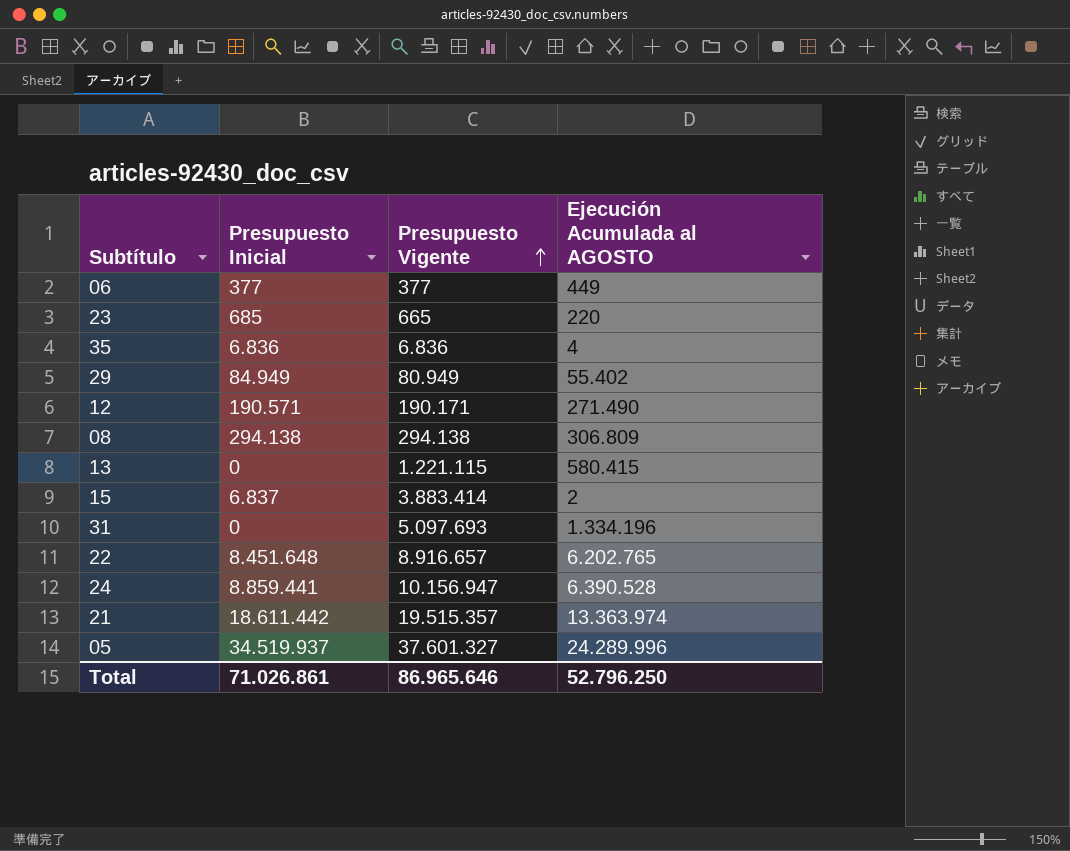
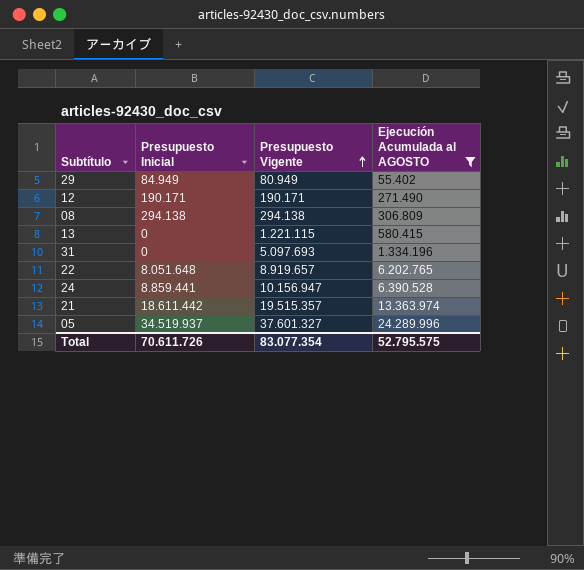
filter: none -> Ejecución Acumulada al AGOSTO >= 55.402
12 | Presupuesto Inicial: 190.571 -> 190.171
22 | Presupuesto Inicial: 8.451.648 -> 8.051.648
22 | Presupuesto Vigente: 8.916.657 -> 8.919.657
Total | Presupuesto Inicial: 71.026.861 -> 70.611.726
Total | Presupuesto Vigente: 86.965.646 -> 83.077.354
Total | Ejecución Acumulada al AGOSTO: 52.796.250 -> 52.795.575

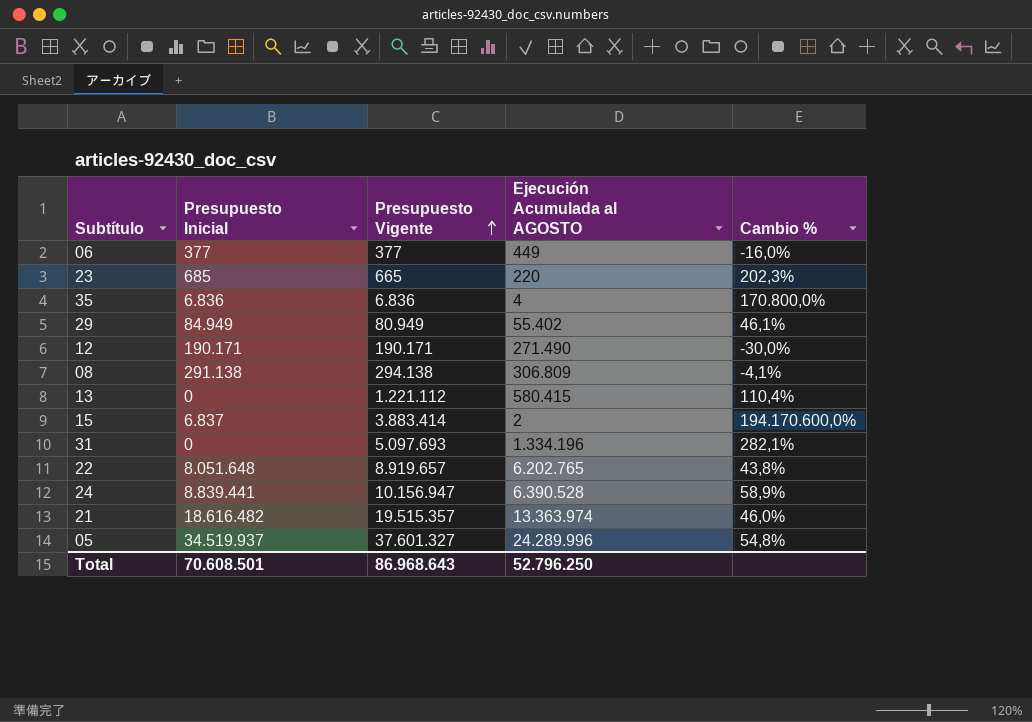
filter: Ejecución Acumulada al AGOSTO >= 55.402 -> none
column Cambio % | formula: none -> ([Presupuesto Vigente] - [Ejecución Acumulada al AGOSTO]) / [Ejecución Acumulada al AGOSTO]
08 | Presupuesto Inicial: 294.138 -> 291.138
13 | Presupuesto Vigente: 1.221.115 -> 1.221.112
24 | Presupuesto Inicial: 8.859.441 -> 8.839.441
21 | Presupuesto Inicial: 18.611.442 -> 18.616.482
Total | Presupuesto Inicial: 70.611.726 -> 70.608.501
Total | Presupuesto Vigente: 83.077.354 -> 86.968.643
Total | Ejecución Acumulada al AGOSTO: 52.795.575 -> 52.796.250

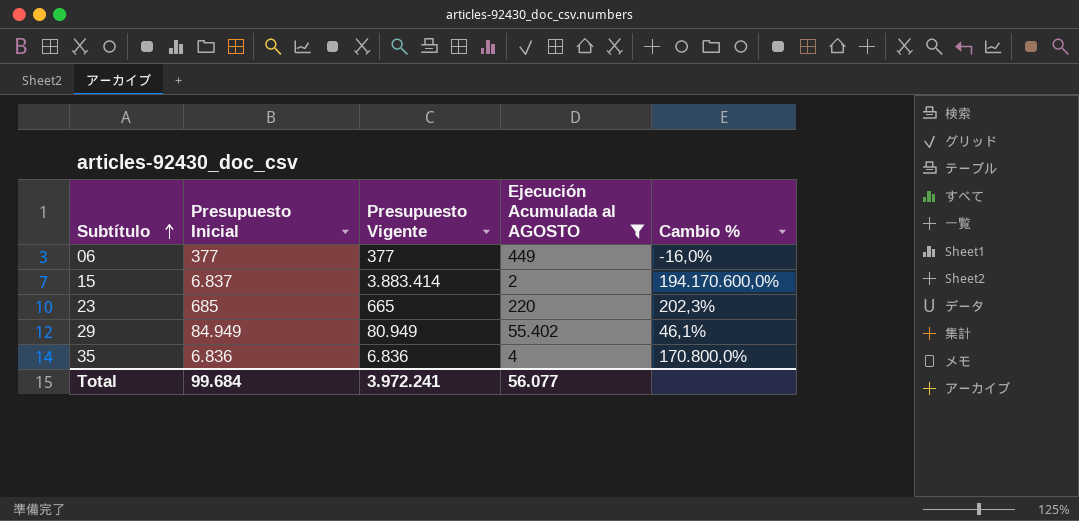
filter: none -> Ejecución Acumulada al AGOSTO <= 55.402
row order: Presupuesto Vigente ascending -> Subtítulo ascending
Total | Presupuesto Inicial: 70.608.501 -> 99.684
Total | Presupuesto Vigente: 86.968.643 -> 3.972.241
Total | Ejecución Acumulada al AGOSTO: 52.796.250 -> 56.077

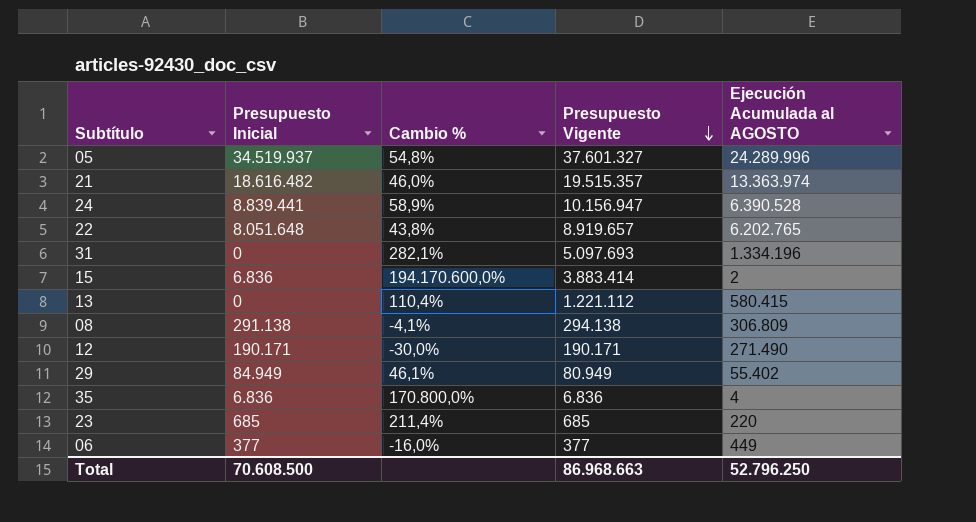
filter: Ejecución Acumulada al AGOSTO <= 55.402 -> none
row order: Subtítulo ascending -> Presupuesto Vigente descending
column Cambio % | position: 5 -> 3
15 | Presupuesto Inicial: 6.837 -> 6.836
23 | Cambio %: 202,3% -> 211,4%
23 | Presupuesto Vigente: 665 -> 685
Total | Presupuesto Inicial: 99.684 -> 70.608.500
Total | Presupuesto Vigente: 3.972.241 -> 86.968.663
Total | Ejecución Acumulada al AGOSTO: 56.077 -> 52.796.250

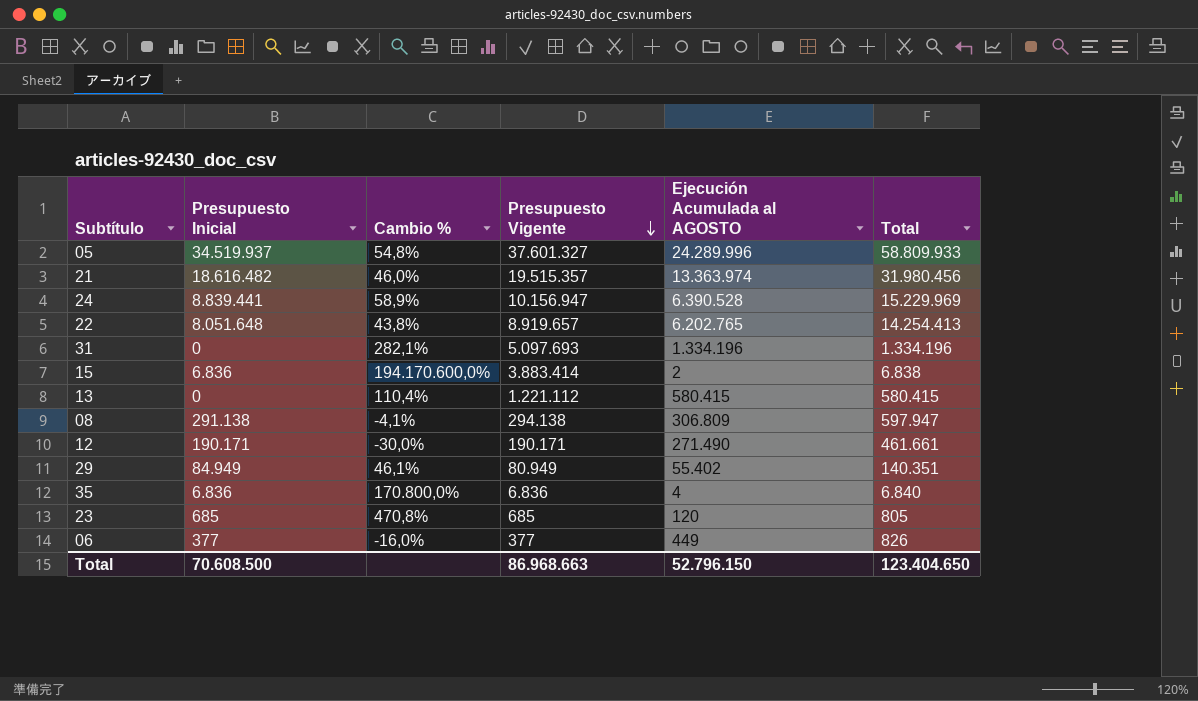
column Total | formula: none -> [Presupuesto Inicial] + [Ejecución Acumulada al AGOSTO]
23 | Cambio %: 211,4% -> 470,8%
23 | Ejecución Acumulada al AGOSTO: 220 -> 120
Total | Ejecución Acumulada al AGOSTO: 52.796.250 -> 52.796.150

